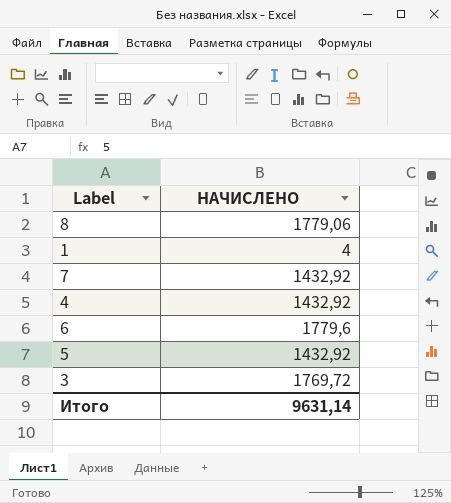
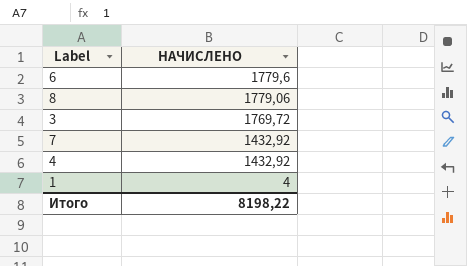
row order: none -> НАЧИСЛЕНО descending
row 5: 1432,92 -> none
Итого | НАЧИСЛЕНО: 9631,14 -> 8198,22

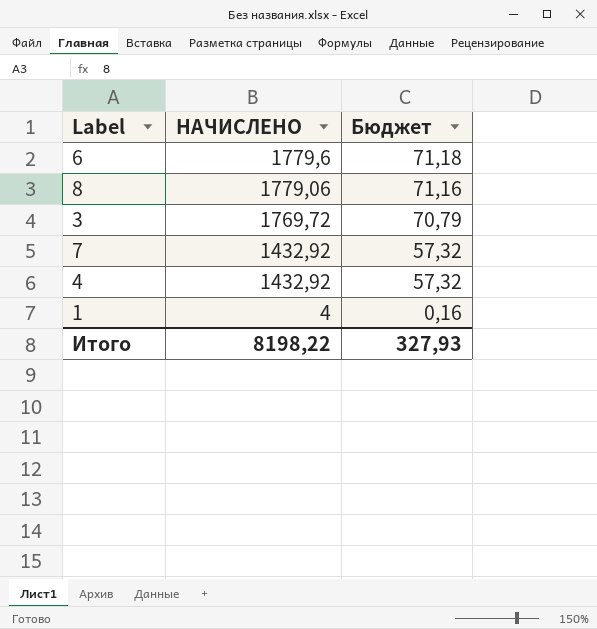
column Бюджет | formula: none -> [НАЧИСЛЕНО] * 0,04

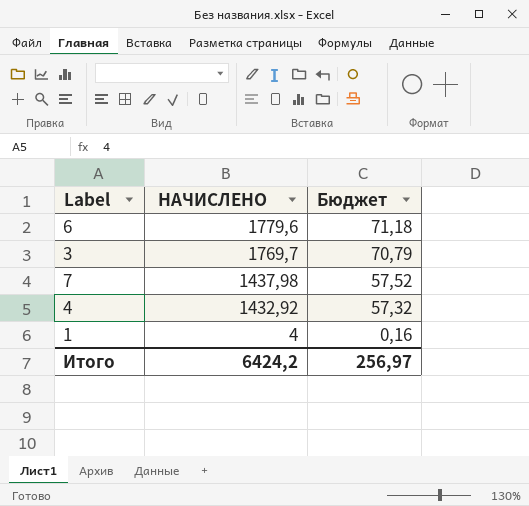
row 8: 1779,06 | 71,16 -> none
3 | НАЧИСЛЕНО: 1769,72 -> 1769,7
7 | НАЧИСЛЕНО: 1432,92 -> 1437,98
7 | Бюджет: 57,32 -> 57,52
Итого | НАЧИСЛЕНО: 8198,22 -> 6424,2
Итого | Бюджет: 327,93 -> 256,97

